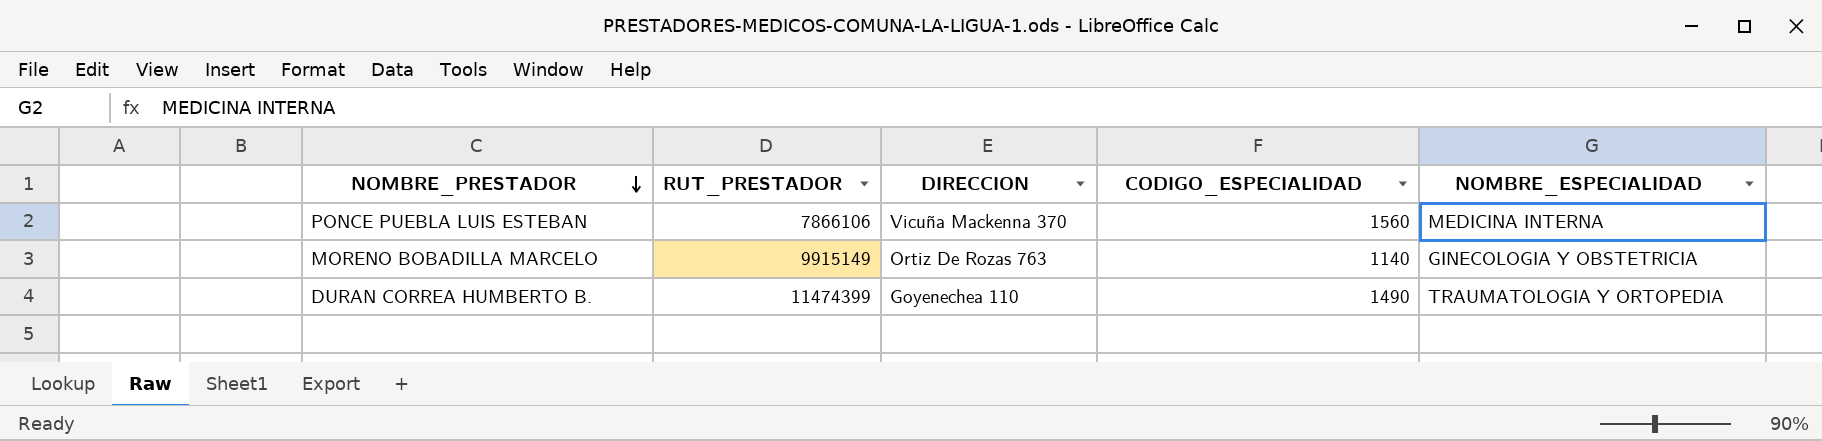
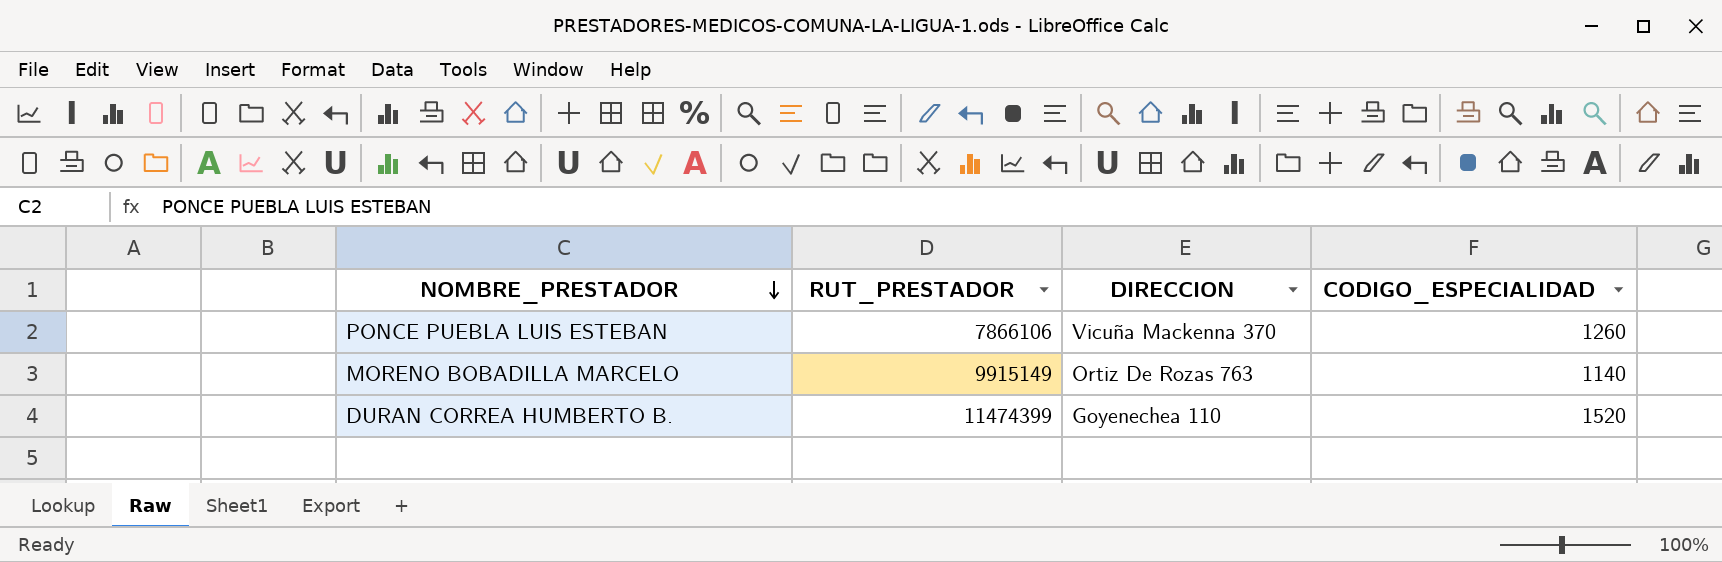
column NOMBRE_ESPECIALIDAD | position: 5 -> none
PONCE PUEBLA LUIS ESTEBAN | CODIGO_ESPECIALIDAD: 1560 -> 1260
DURAN CORREA HUMBERTO B. | CODIGO_ESPECIALIDAD: 1490 -> 1520

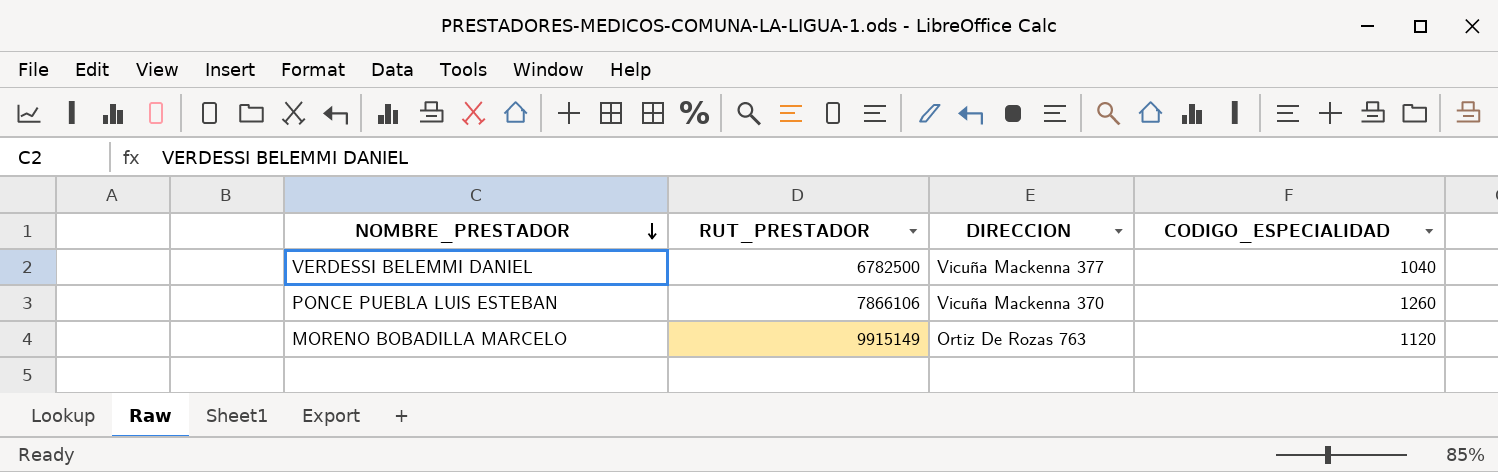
row DURAN CORREA HUMBERTO B.: 11474399 | Goyenechea 110 | 1520 -> none
row VERDESSI BELEMMI DANIEL: none -> 6782500 | Vicuña Mackenna 377 | 1040
MORENO BOBADILLA MARCELO | CODIGO_ESPECIALIDAD: 1140 -> 1120

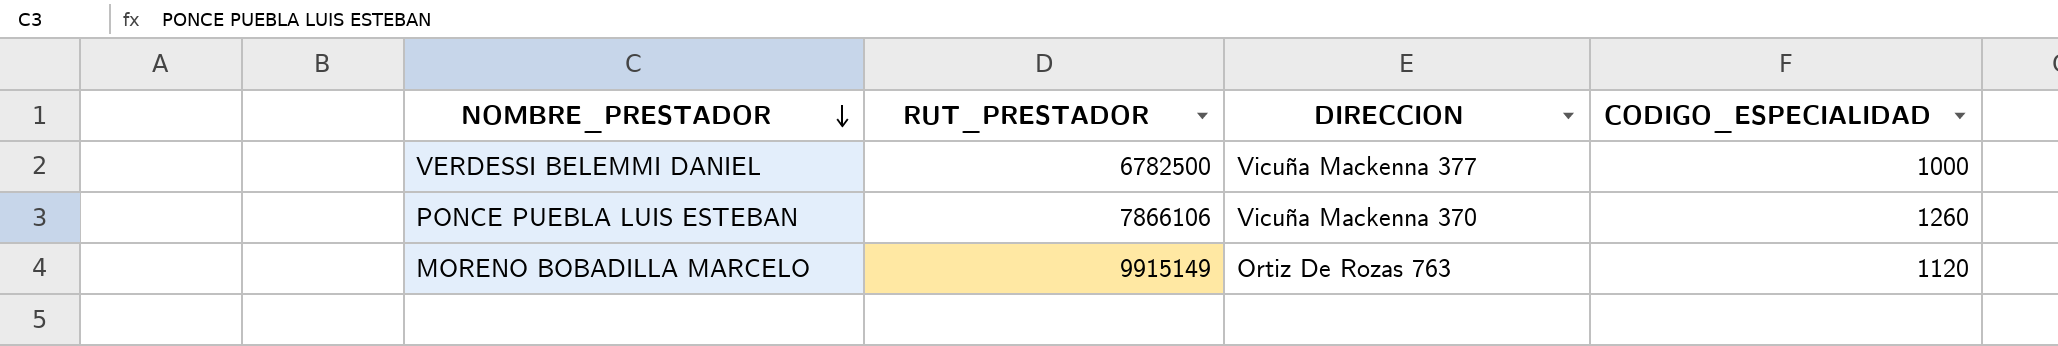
VERDESSI BELEMMI DANIEL | CODIGO_ESPECIALIDAD: 1040 -> 1000

